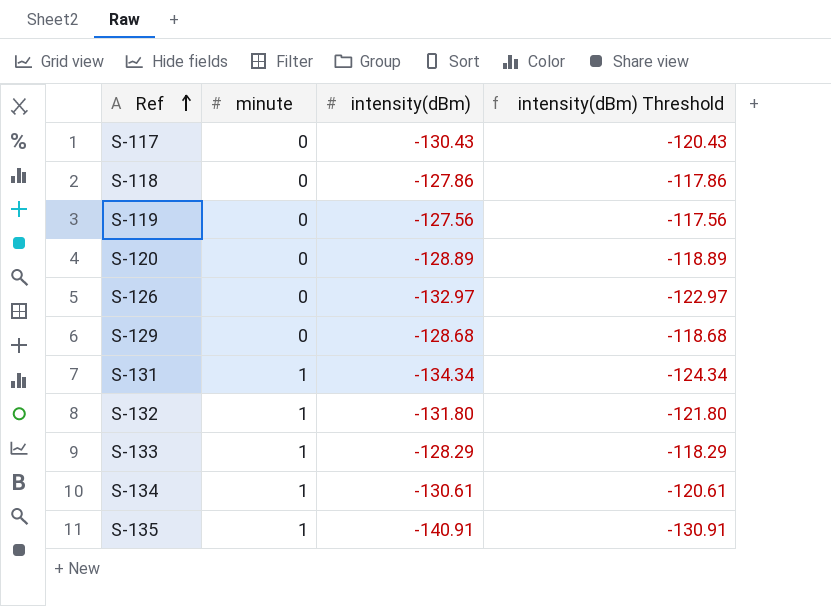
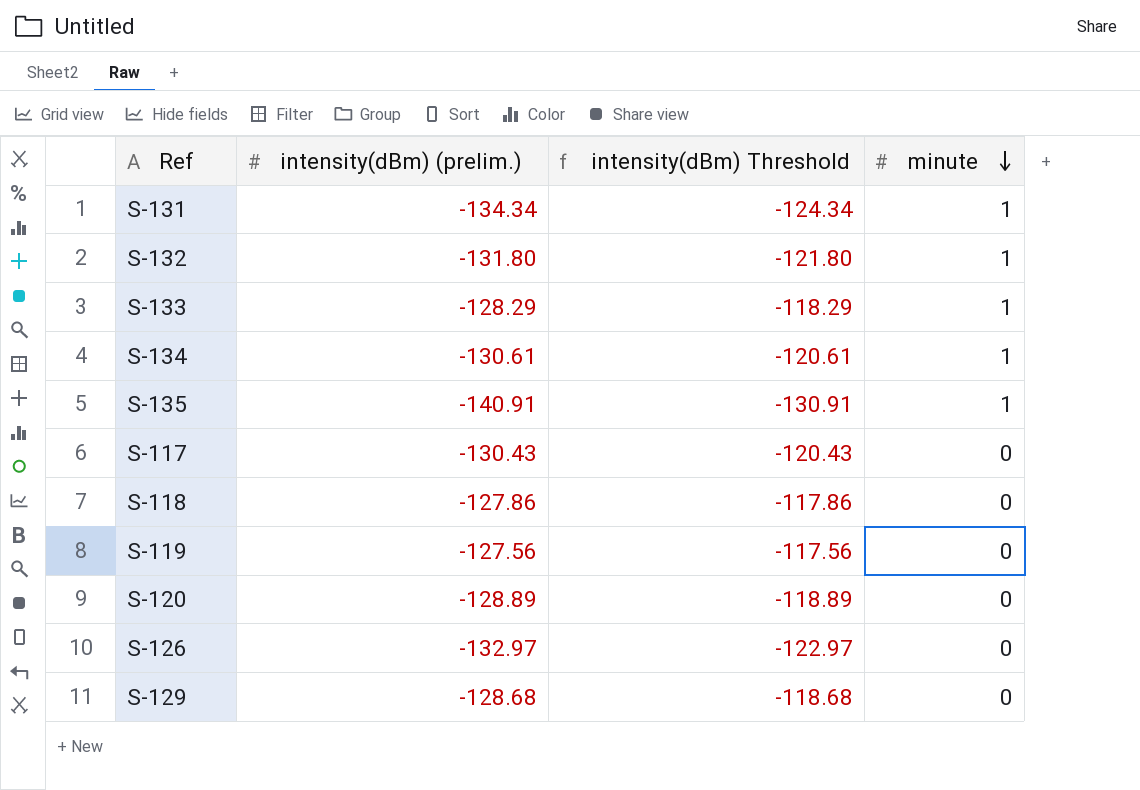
row order: Ref ascending -> minute descending
column name: intensity(dBm) -> intensity(dBm) (prelim.)
column minute | position: 2 -> 4

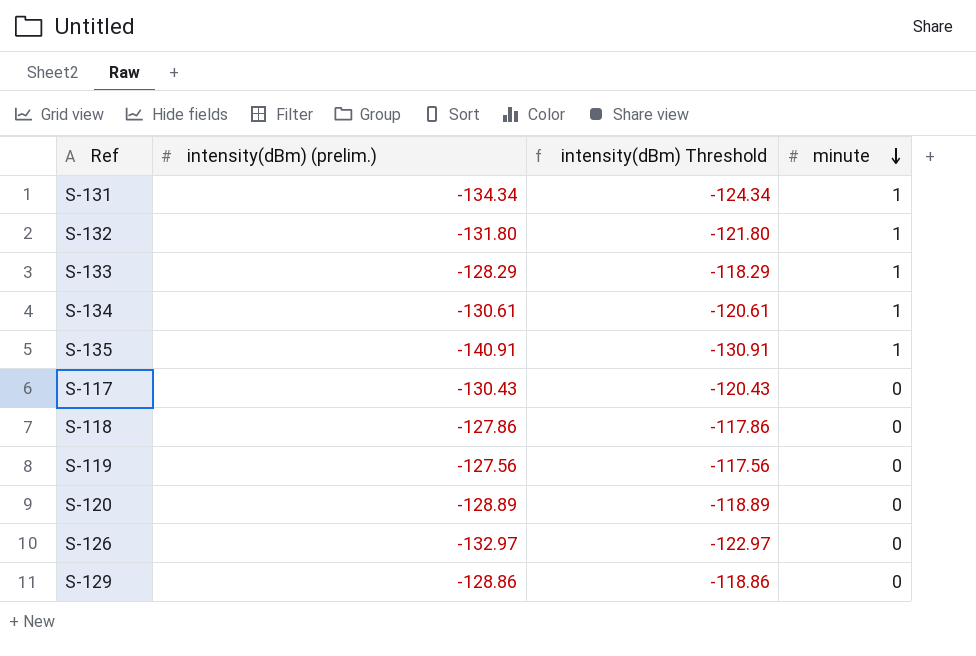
S-129 | intensity(dBm) (prelim.): -128.68 -> -128.86
S-129 | intensity(dBm) Threshold: -118.68 -> -118.86

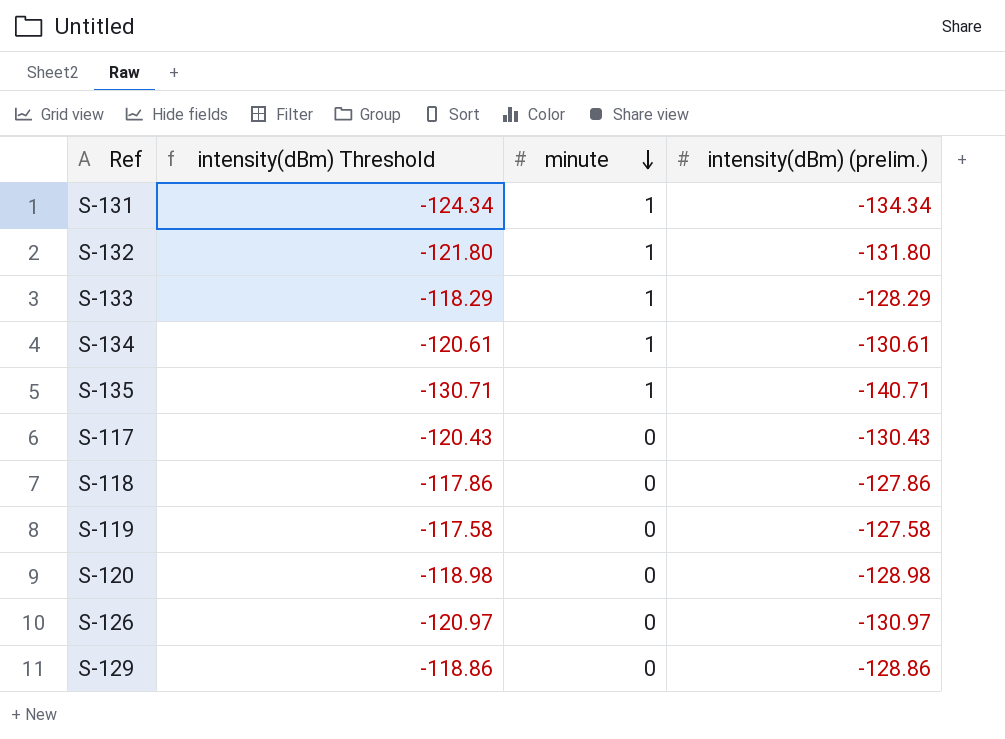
column intensity(dBm) (prelim.) | position: 2 -> 4
S-135 | intensity(dBm) Threshold: -130.91 -> -130.71
S-135 | intensity(dBm) (prelim.): -140.91 -> -140.71
S-119 | intensity(dBm) Threshold: -117.56 -> -117.58
S-119 | intensity(dBm) (prelim.): -127.56 -> -127.58
S-120 | intensity(dBm) Threshold: -118.89 -> -118.98
S-120 | intensity(dBm) (prelim.): -128.89 -> -128.98
S-126 | intensity(dBm) Threshold: -122.97 -> -120.97
S-126 | intensity(dBm) (prelim.): -132.97 -> -130.97

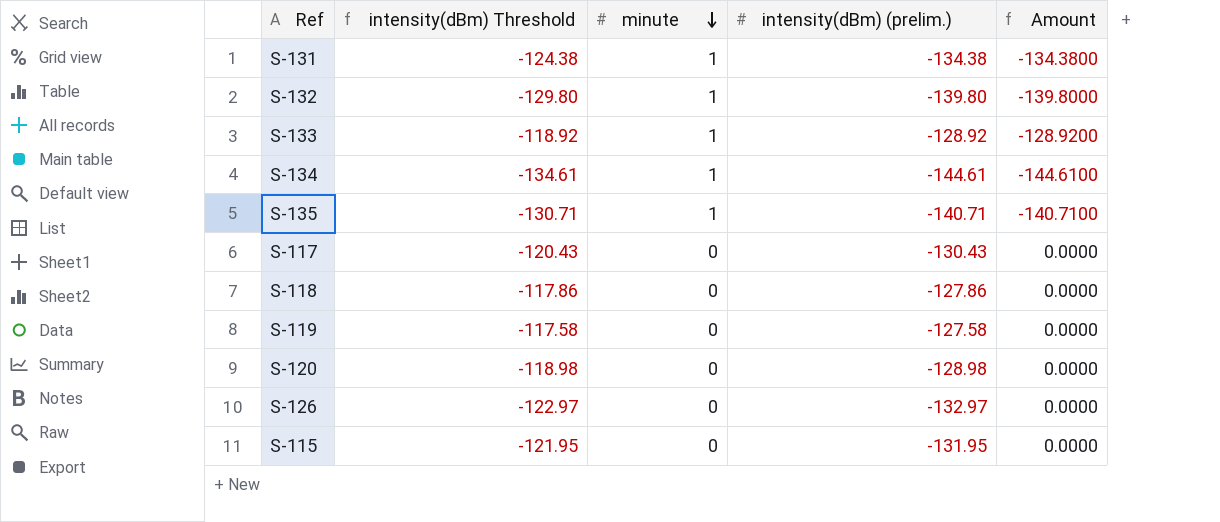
column Amount | formula: none -> [minute] * [intensity(dBm) (prelim.)]
row S-129: -118.86 | 0 | -128.86 -> none
S-131 | intensity(dBm) Threshold: -124.34 -> -124.38
S-131 | intensity(dBm) (prelim.): -134.34 -> -134.38
S-132 | intensity(dBm) Threshold: -121.80 -> -129.80
S-132 | intensity(dBm) (prelim.): -131.80 -> -139.80
S-133 | intensity(dBm) Threshold: -118.29 -> -118.92
S-133 | intensity(dBm) (prelim.): -128.29 -> -128.92
S-134 | intensity(dBm) Threshold: -120.61 -> -134.61
S-134 | intensity(dBm) (prelim.): -130.61 -> -144.61
S-126 | intensity(dBm) Threshold: -120.97 -> -122.97
S-126 | intensity(dBm) (prelim.): -130.97 -> -132.97
row S-115: none -> -121.95 | 0 | -131.95 | 0.0000

